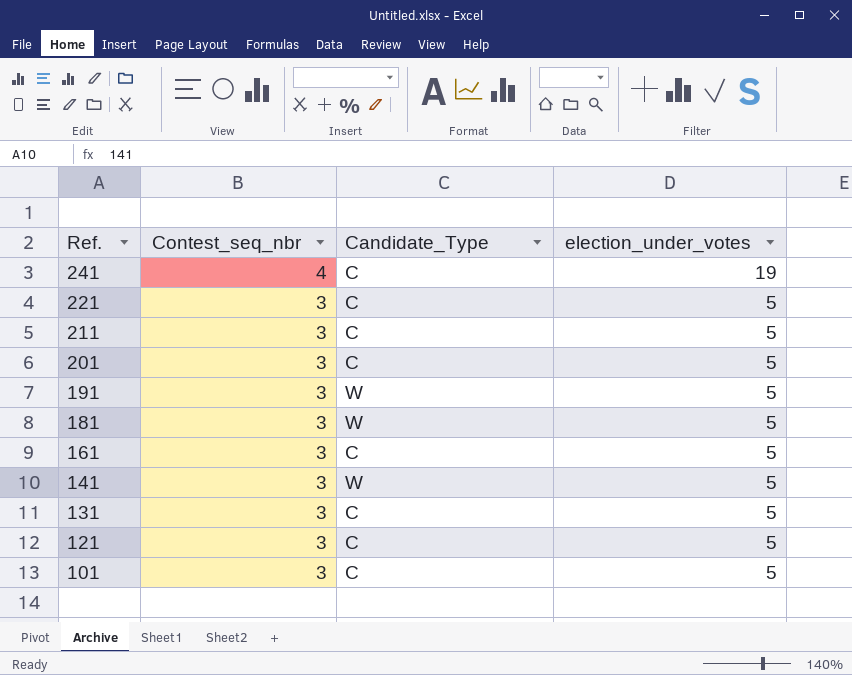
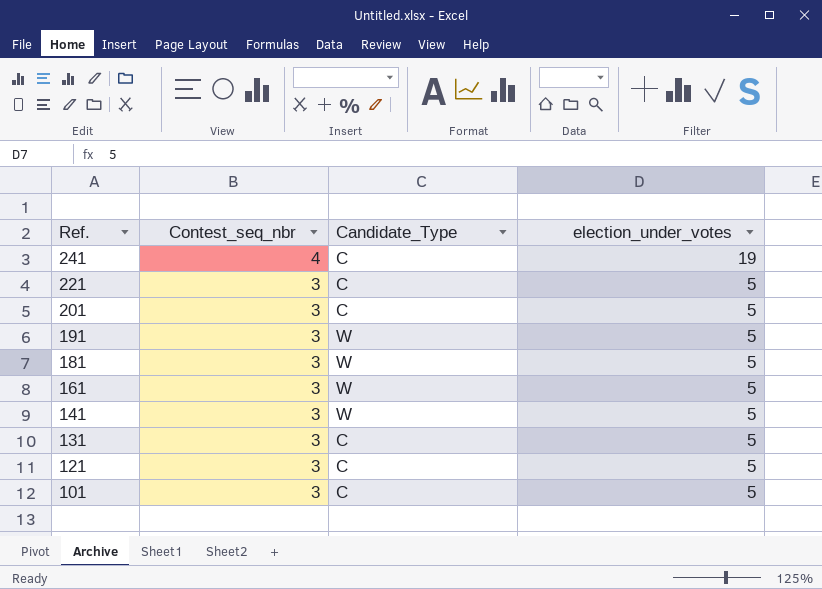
row 211: 3 | C | 5 -> none
161 | Candidate_Type: C -> W

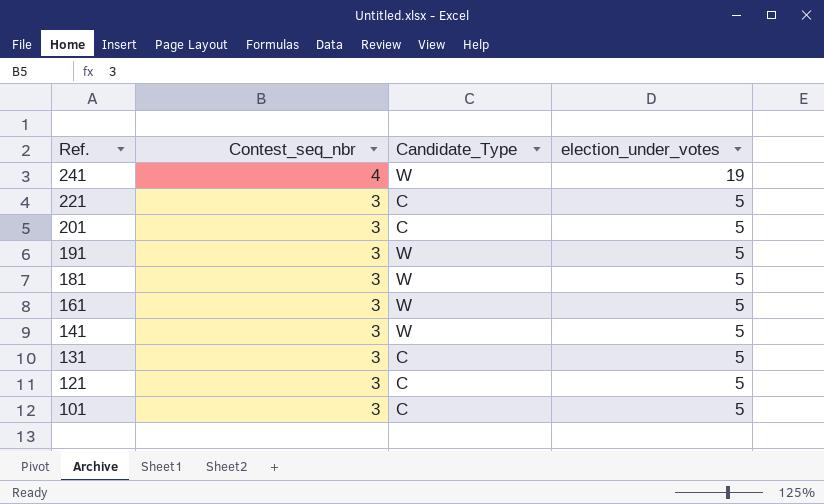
241 | Candidate_Type: C -> W

